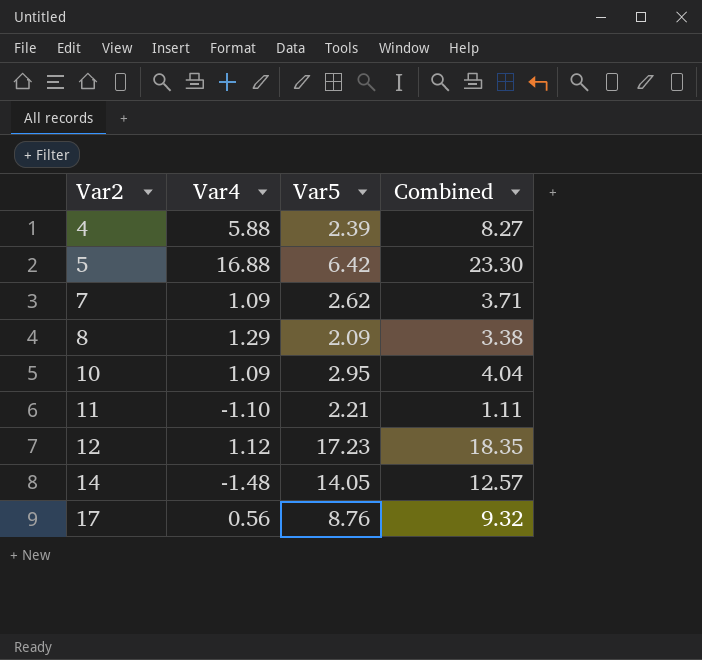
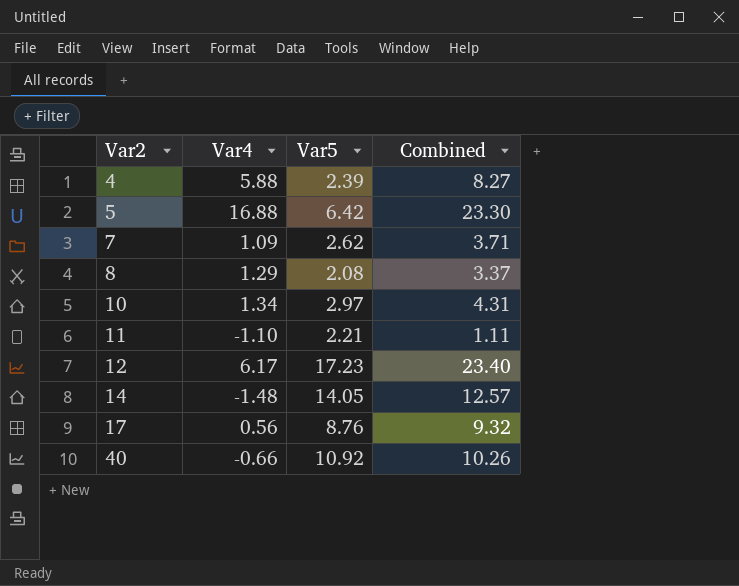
8 | Var5: 2.09 -> 2.08
8 | Combined: 3.38 -> 3.37
10 | Var4: 1.09 -> 1.34
10 | Var5: 2.95 -> 2.97
10 | Combined: 4.04 -> 4.31
12 | Var4: 1.12 -> 6.17
12 | Combined: 18.35 -> 23.40
row 40: none -> -0.66 | 10.92 | 10.26

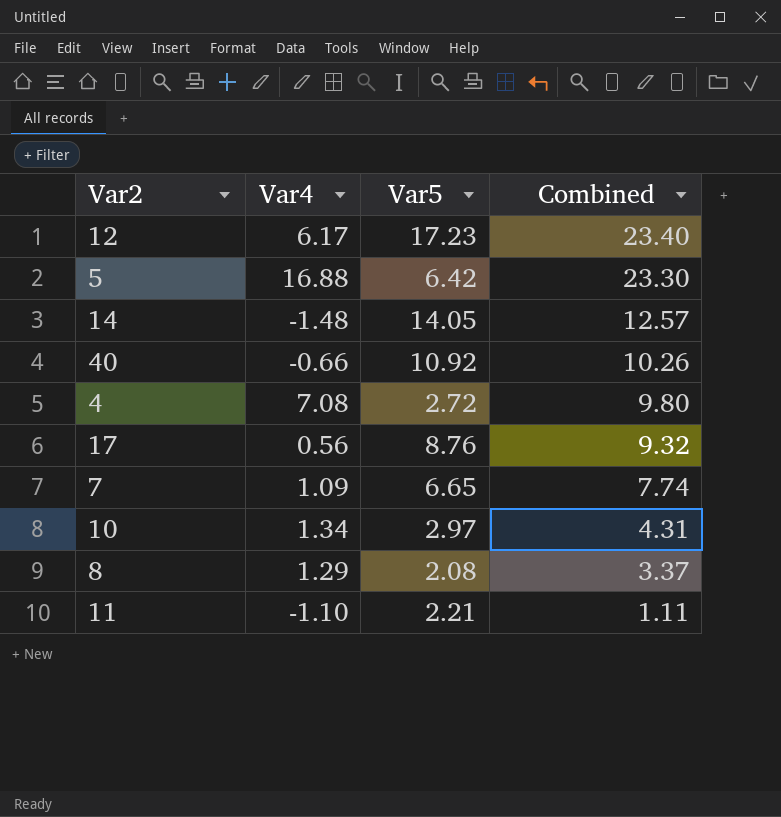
row order: Var2 ascending -> Combined descending
4 | Var4: 5.88 -> 7.08
4 | Var5: 2.39 -> 2.72
4 | Combined: 8.27 -> 9.80
7 | Var5: 2.62 -> 6.65
7 | Combined: 3.71 -> 7.74

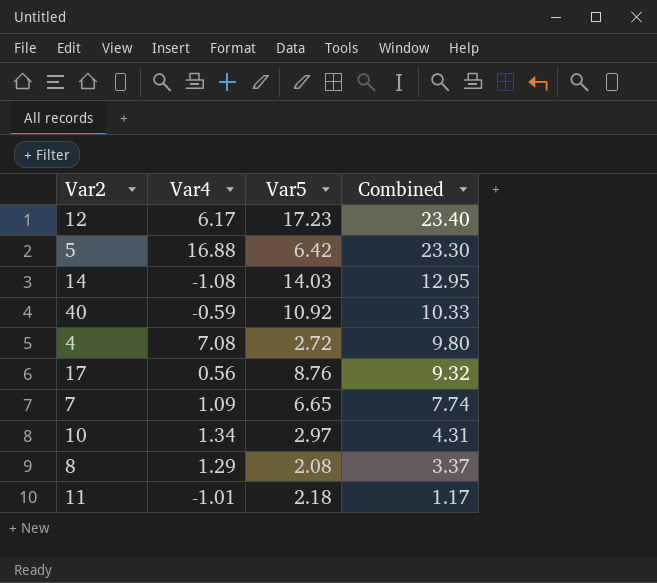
14 | Var4: -1.48 -> -1.08
14 | Var5: 14.05 -> 14.03
14 | Combined: 12.57 -> 12.95
40 | Var4: -0.66 -> -0.59
40 | Combined: 10.26 -> 10.33
11 | Var4: -1.10 -> -1.01
11 | Var5: 2.21 -> 2.18
11 | Combined: 1.11 -> 1.17

